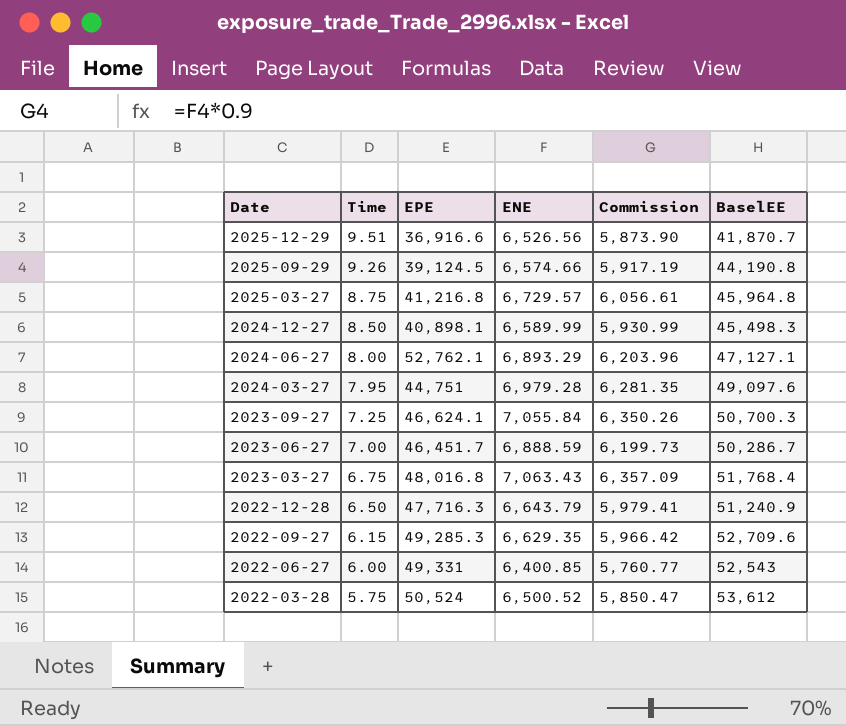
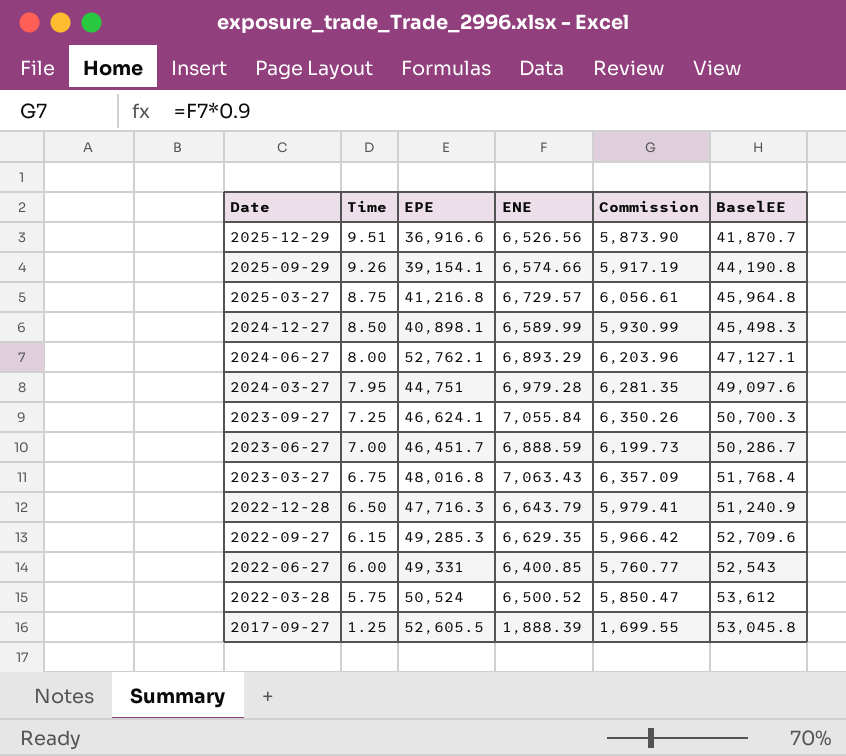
2025-09-29 | EPE: 39,124.5 -> 39,154.1
row 2017-09-27: none -> 1.25 | 52,605.5 | 1,888.39 | 1,699.55 | 53,045.8

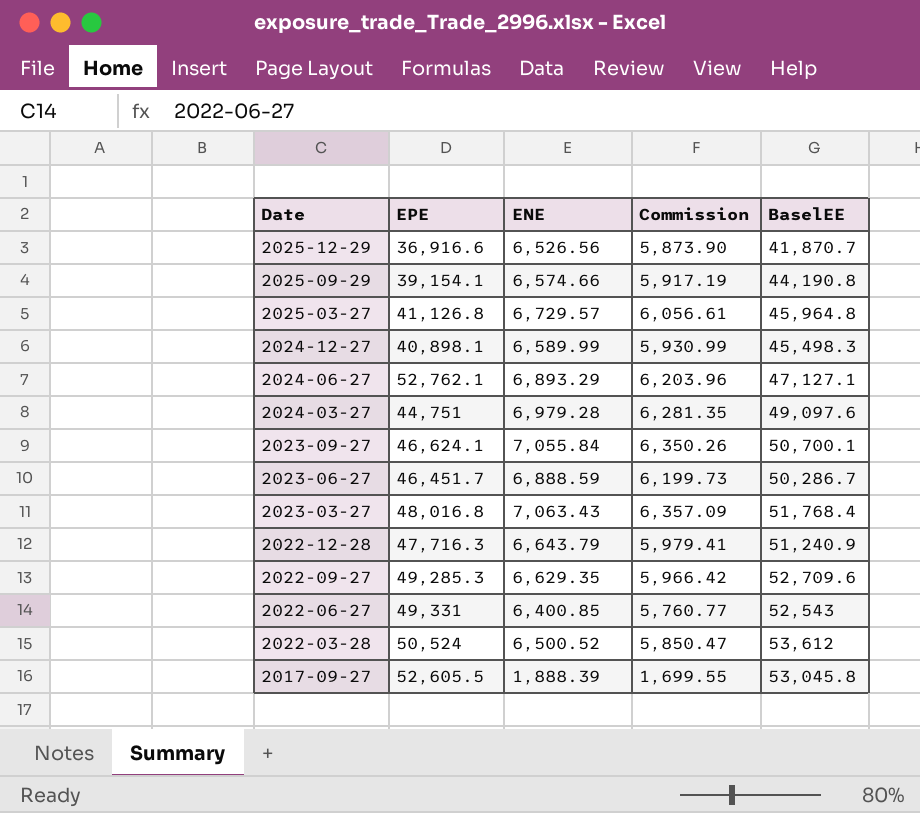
column Time | position: 2 -> none
2025-03-27 | EPE: 41,216.8 -> 41,126.8
2023-09-27 | BaselEE: 50,700.3 -> 50,700.1

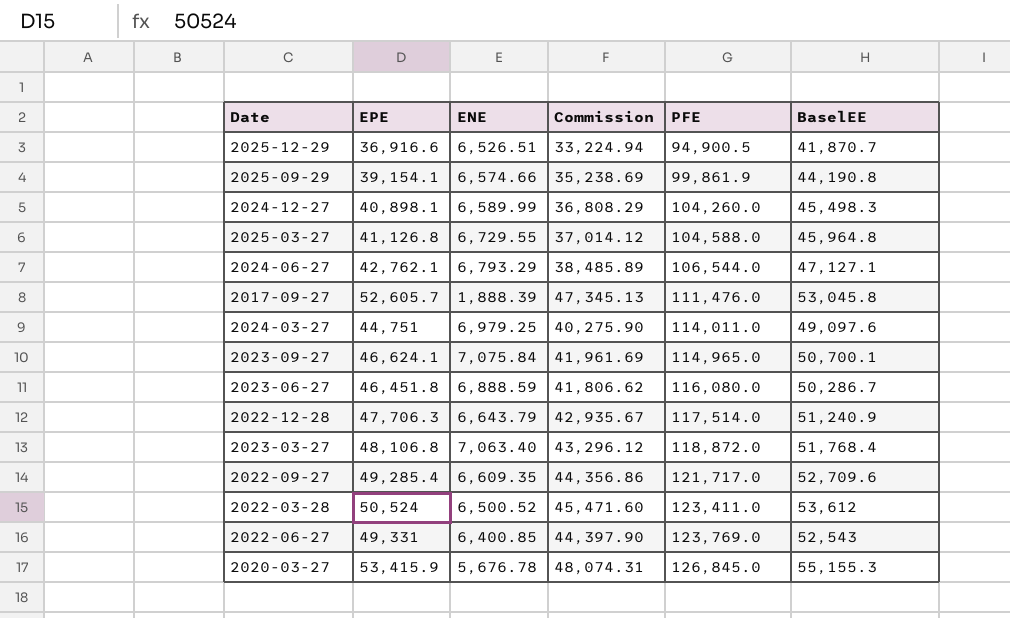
row order: Date descending -> PFE ascending
column Commission | formula: [ENE] * 0.9 -> [EPE] * 0.9
column PFE | position: none -> 5
2025-12-29 | ENE: 6,526.56 -> 6,526.51
2025-03-27 | ENE: 6,729.57 -> 6,729.55
2024-06-27 | EPE: 52,762.1 -> 42,762.1
2024-06-27 | ENE: 6,893.29 -> 6,793.29
2017-09-27 | EPE: 52,605.5 -> 52,605.7
2024-03-27 | ENE: 6,979.28 -> 6,979.25
2023-09-27 | ENE: 7,055.84 -> 7,075.84
2023-06-27 | EPE: 46,451.7 -> 46,451.8
2022-12-28 | EPE: 47,716.3 -> 47,706.3
2023-03-27 | EPE: 48,016.8 -> 48,106.8
2023-03-27 | ENE: 7,063.43 -> 7,063.40
2022-09-27 | EPE: 49,285.3 -> 49,285.4
2022-09-27 | ENE: 6,629.35 -> 6,609.35
row 2020-03-27: none -> 53,415.9 | 5,676.78 | 48,074.31 | 126,845.0 | 55,155.3

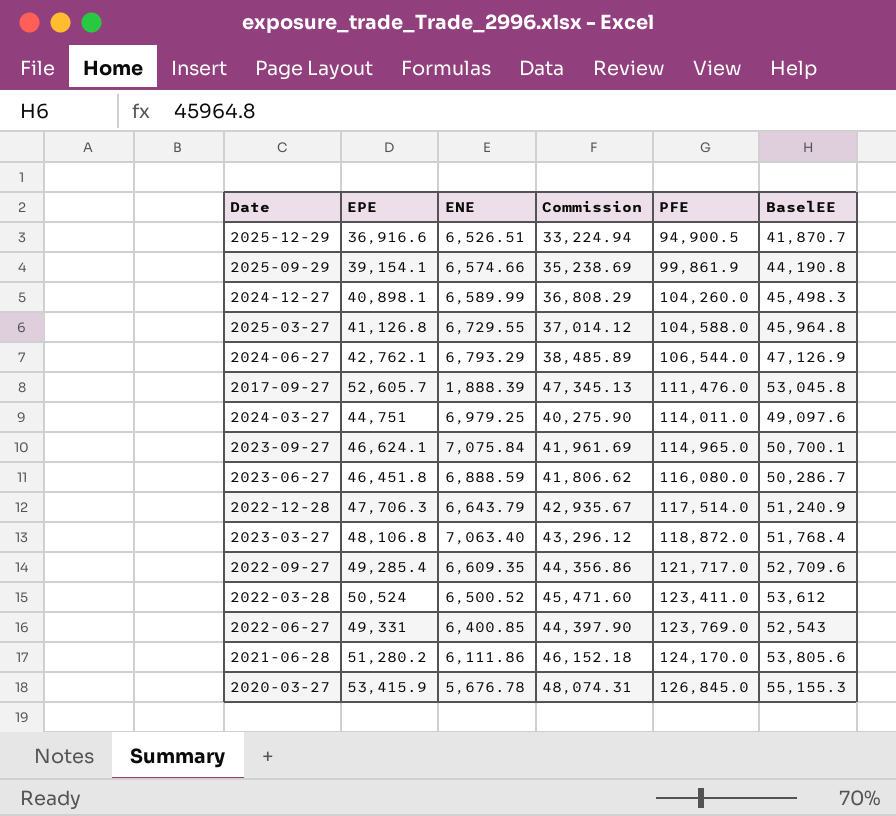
2024-06-27 | BaselEE: 47,127.1 -> 47,126.9
row 2021-06-28: none -> 51,280.2 | 6,111.86 | 46,152.18 | 124,170.0 | 53,805.6

